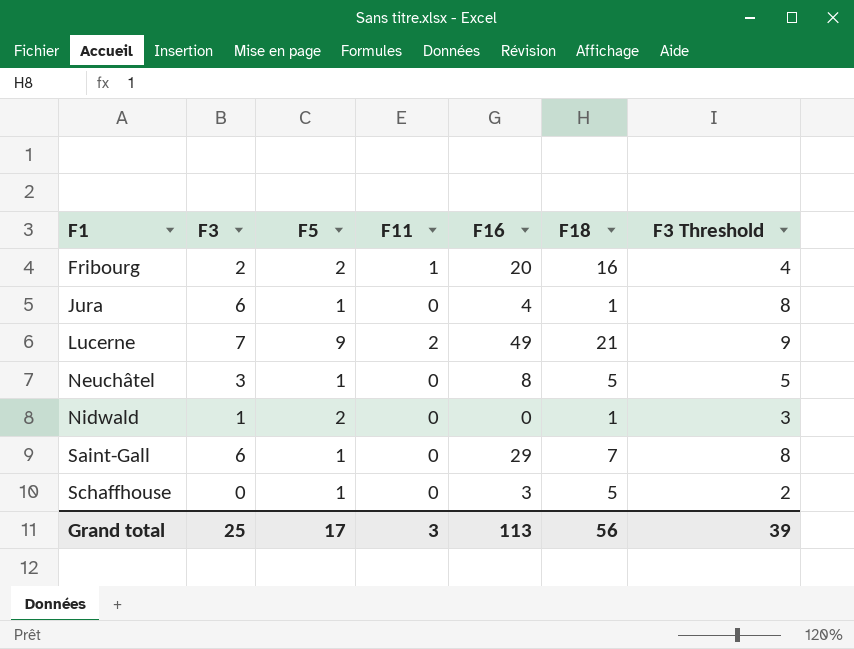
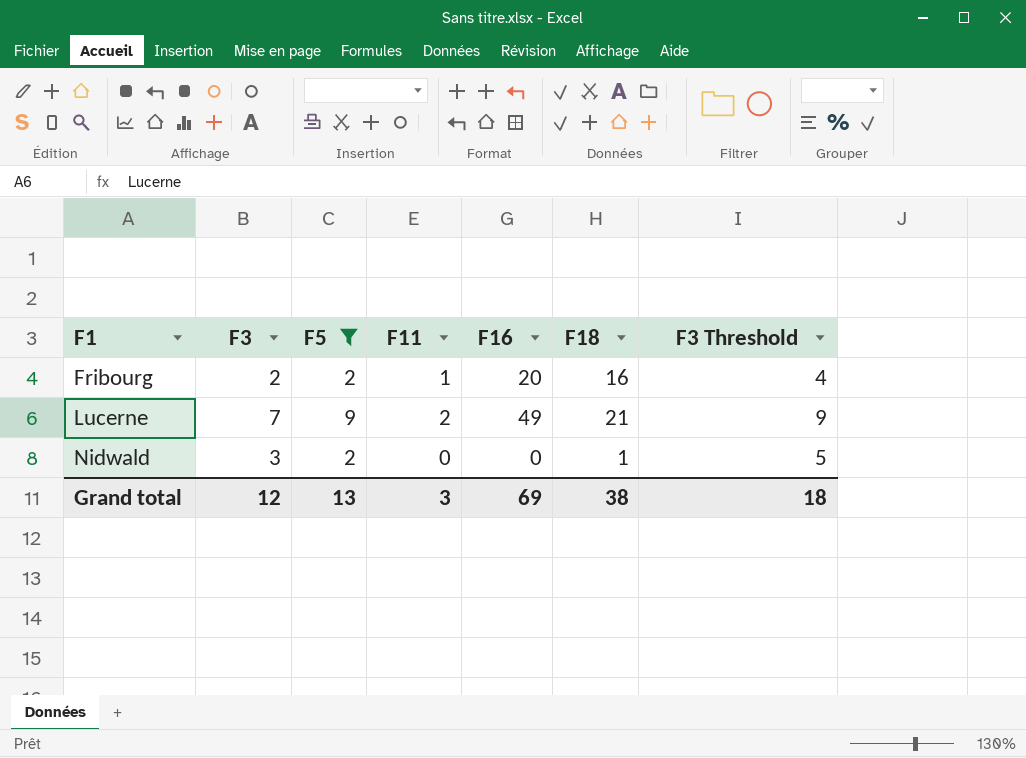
filter: none -> F5 != 1
Nidwald | F3: 1 -> 3
Nidwald | F3 Threshold: 3 -> 5
Grand total | F3: 25 -> 12
Grand total | F5: 17 -> 13
Grand total | F16: 113 -> 69
Grand total | F18: 56 -> 38
Grand total | F3 Threshold: 39 -> 18

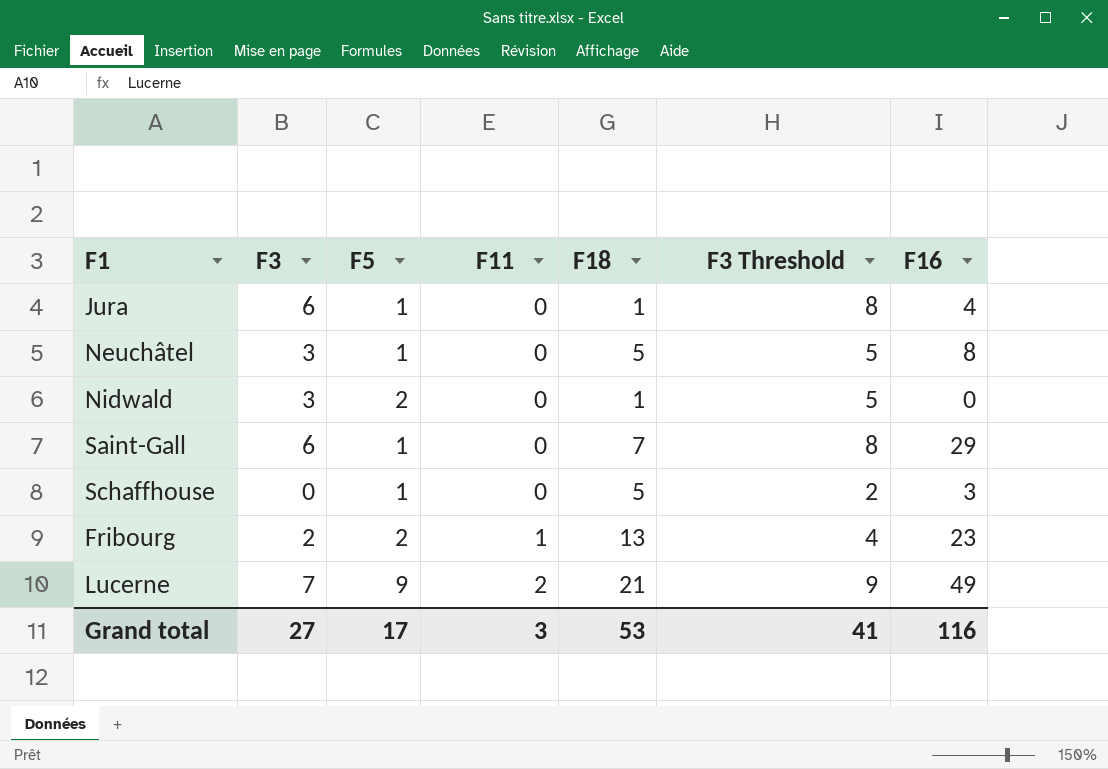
filter: F5 != 1 -> none
row order: F1 ascending -> F11 ascending
column F16 | position: 5 -> 7
Fribourg | F18: 16 -> 13
Fribourg | F16: 20 -> 23
Grand total | F3: 12 -> 27
Grand total | F5: 13 -> 17
Grand total | F18: 38 -> 53
Grand total | F3 Threshold: 18 -> 41
Grand total | F16: 69 -> 116

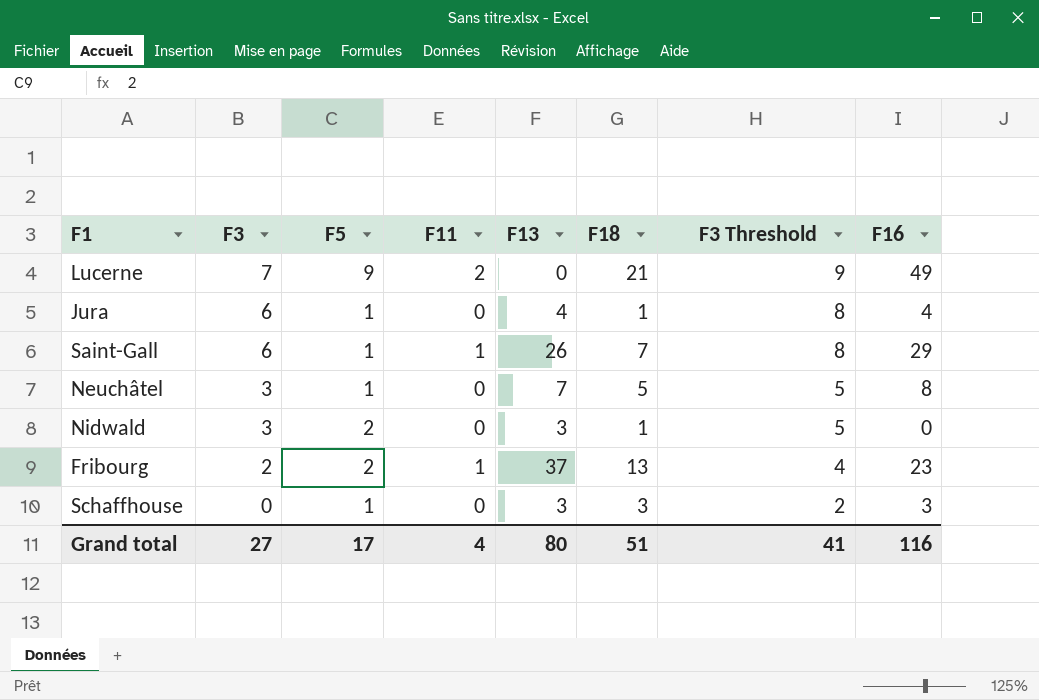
row order: F11 ascending -> F3 descending
column F13 | position: none -> 5
Saint-Gall | F11: 0 -> 1
Schaffhouse | F18: 5 -> 3
Grand total | F11: 3 -> 4
Grand total | F18: 53 -> 51

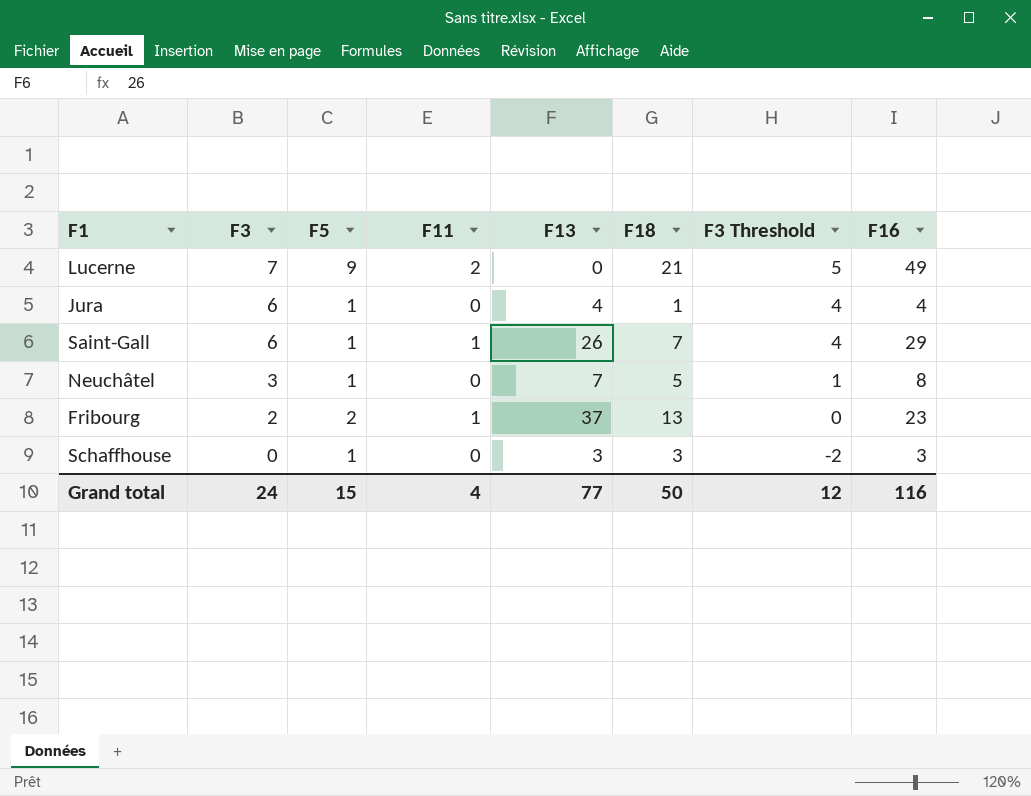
column F3 Threshold | formula: [F3] + 2 -> [F3] - 2
row Nidwald: 3 | 2 | 0 | 3 | 1 | 5 | 0 -> none
Grand total | F3: 27 -> 24
Grand total | F5: 17 -> 15
Grand total | F13: 80 -> 77
Grand total | F18: 51 -> 50
Grand total | F3 Threshold: 41 -> 12

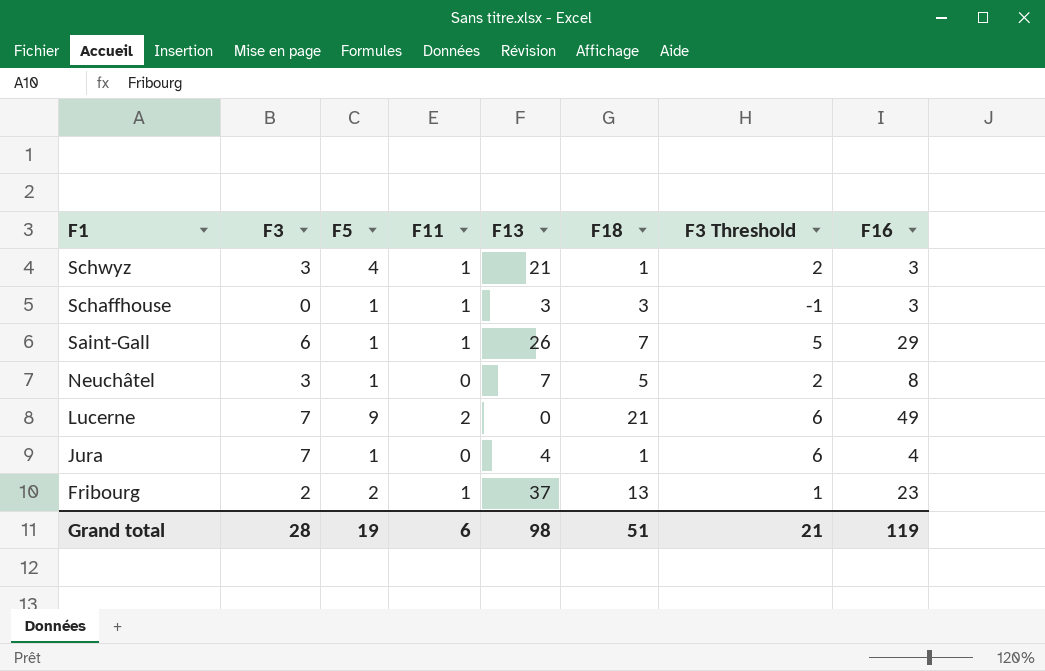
row order: F3 descending -> F1 descending
column F3 Threshold | formula: [F3] - 2 -> [F3] - 1
row Schwyz: none -> 3 | 4 | 1 | 21 | 1 | 2 | 3
Schaffhouse | F11: 0 -> 1
Jura | F3: 6 -> 7
Grand total | F3: 24 -> 28
Grand total | F5: 15 -> 19
Grand total | F11: 4 -> 6
Grand total | F13: 77 -> 98
Grand total | F18: 50 -> 51
Grand total | F3 Threshold: 12 -> 21
Grand total | F16: 116 -> 119

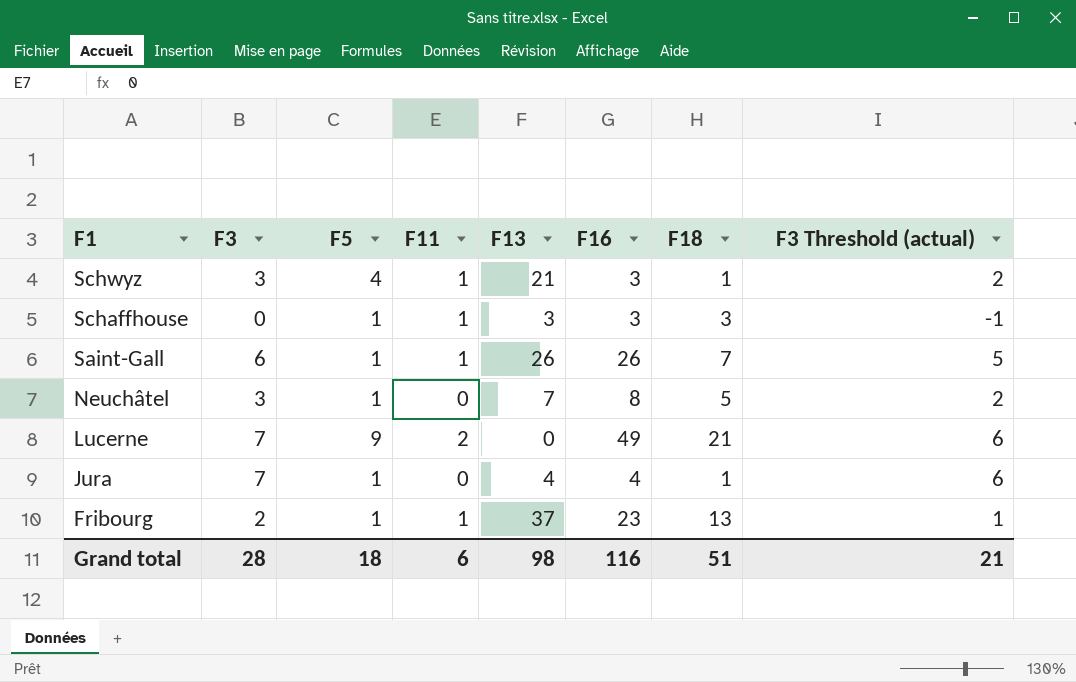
column F16 | position: 8 -> 6
column name: F3 Threshold -> F3 Threshold (actual)
Saint-Gall | F16: 29 -> 26
Fribourg | F5: 2 -> 1
Grand total | F5: 19 -> 18
Grand total | F16: 119 -> 116

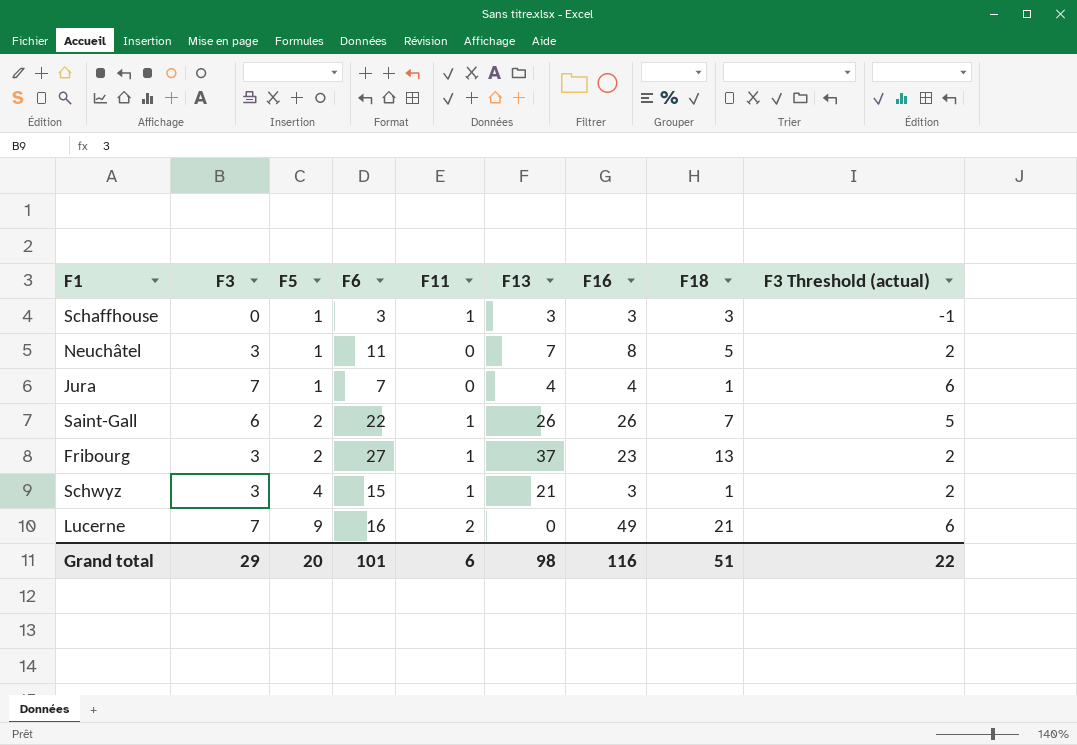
row order: F1 descending -> F5 ascending
column F6 | position: none -> 4
Saint-Gall | F5: 1 -> 2
Fribourg | F3: 2 -> 3
Fribourg | F5: 1 -> 2
Fribourg | F3 Threshold (actual): 1 -> 2
Grand total | F3: 28 -> 29
Grand total | F5: 18 -> 20
Grand total | F3 Threshold (actual): 21 -> 22

